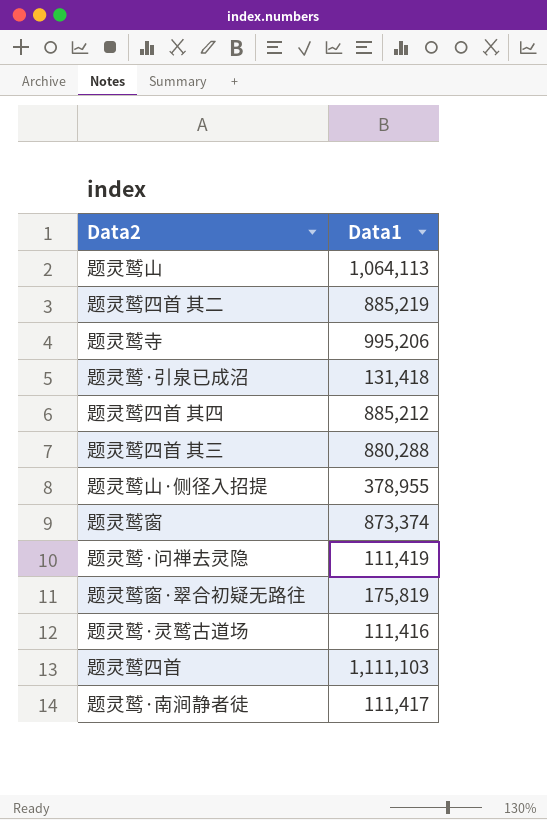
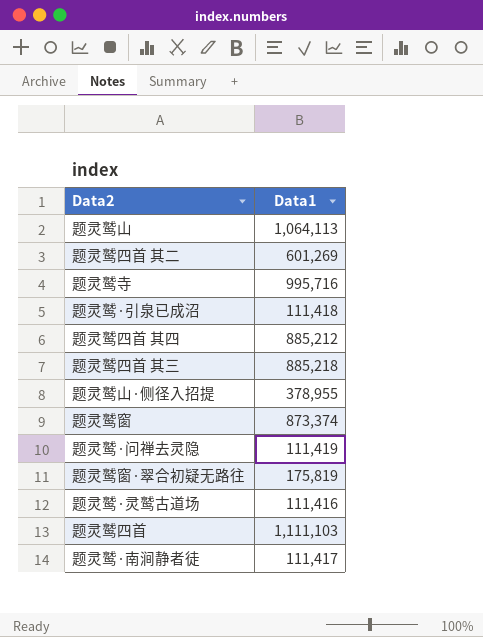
题灵鹫四首 其二 | Data1: 885,219 -> 601,269
题灵鹫寺 | Data1: 995,206 -> 995,716
题灵鹫·引泉已成沼 | Data1: 131,418 -> 111,418
题灵鹫四首 其三 | Data1: 880,288 -> 885,218

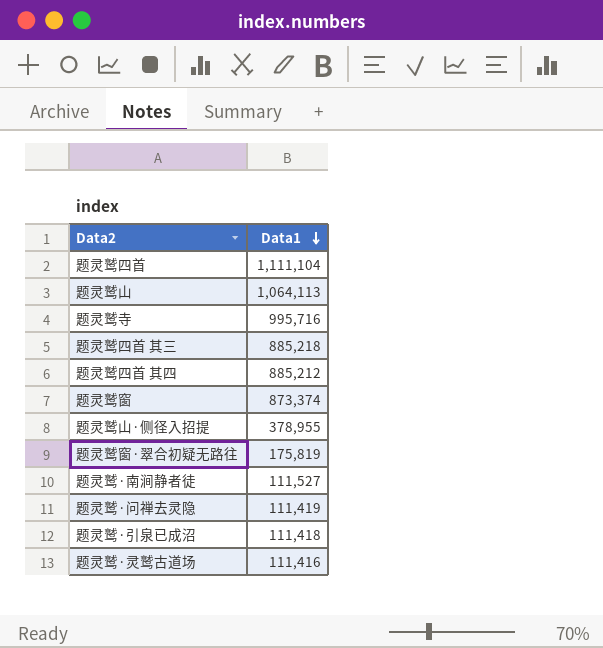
row order: none -> Data1 descending
row 题灵鹫四首 其二: 601,269 -> none
题灵鹫四首 | Data1: 1,111,103 -> 1,111,104
题灵鹫·南涧静者徒 | Data1: 111,417 -> 111,527

